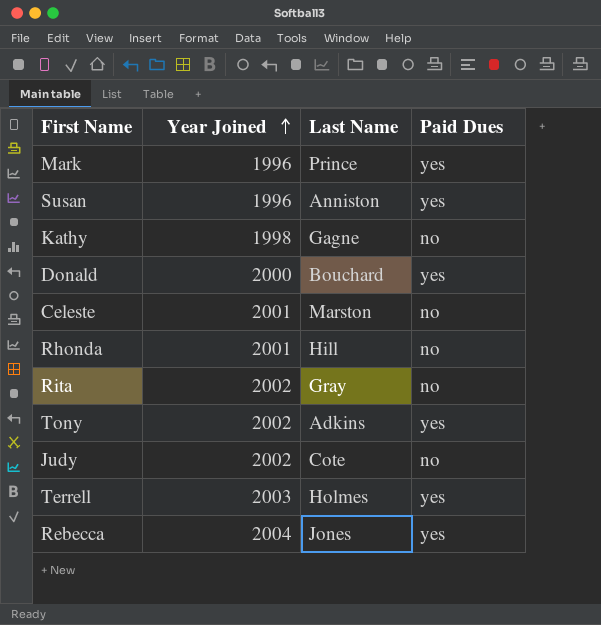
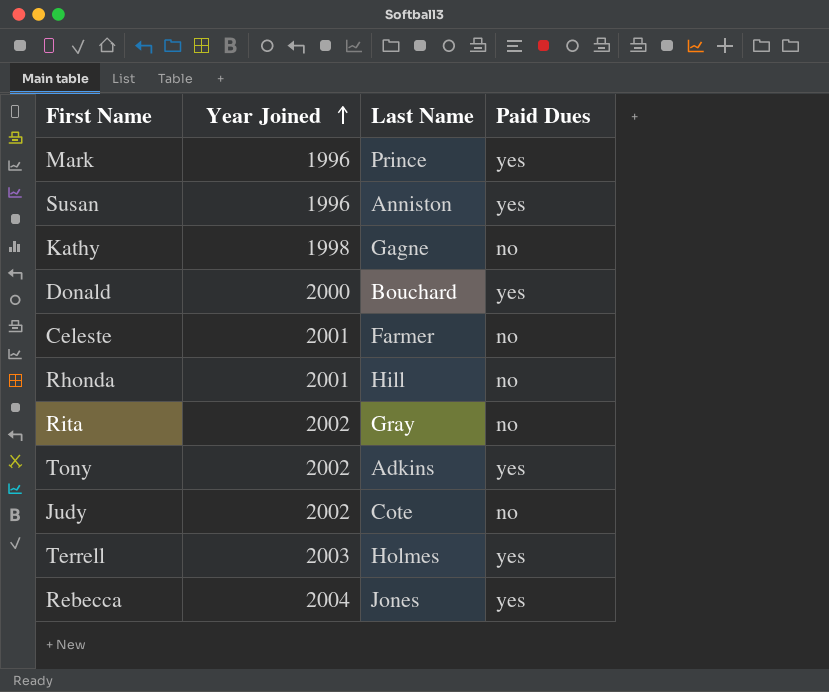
Celeste | Last Name: Marston -> Farmer

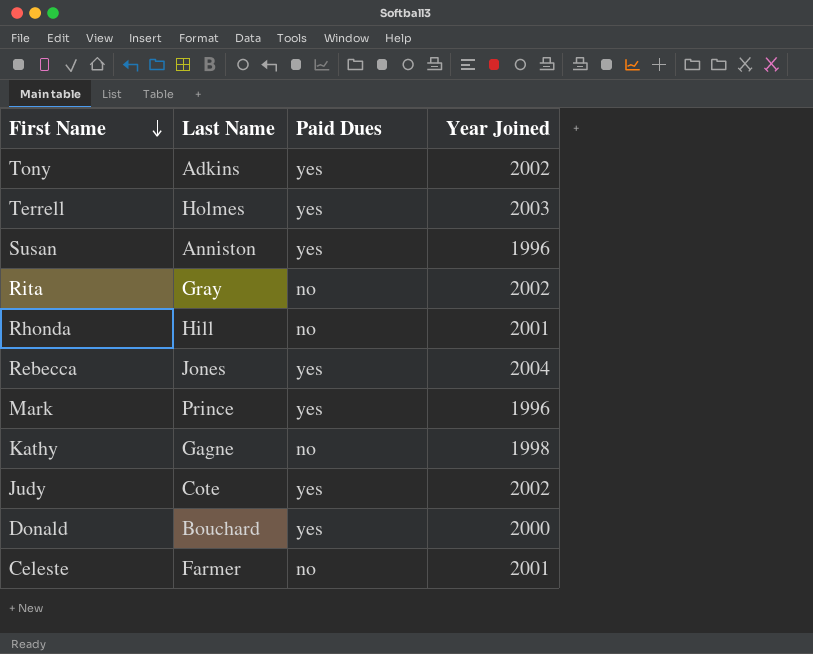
row order: Year Joined ascending -> First Name descending
column Year Joined | position: 2 -> 4
Judy | Paid Dues: no -> yes

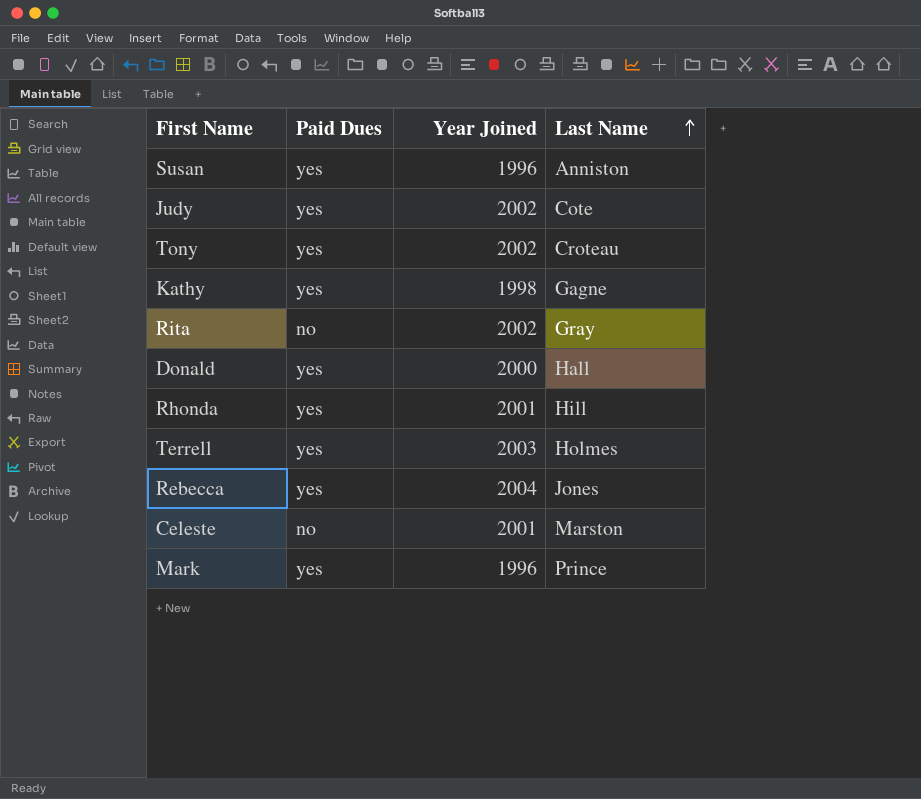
row order: First Name descending -> Last Name ascending
column Last Name | position: 2 -> 4
Tony | Last Name: Adkins -> Croteau
Kathy | Paid Dues: no -> yes
Donald | Last Name: Bouchard -> Hall
Rhonda | Paid Dues: no -> yes
Celeste | Last Name: Farmer -> Marston

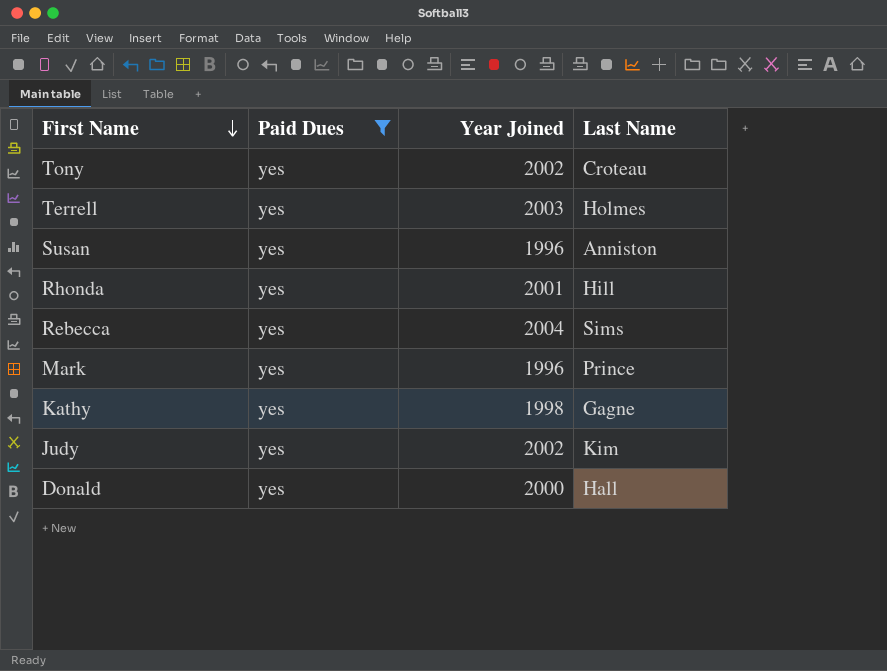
filter: none -> Paid Dues = yes
row order: Last Name ascending -> First Name descending
Rebecca | Last Name: Jones -> Sims
Judy | Last Name: Cote -> Kim

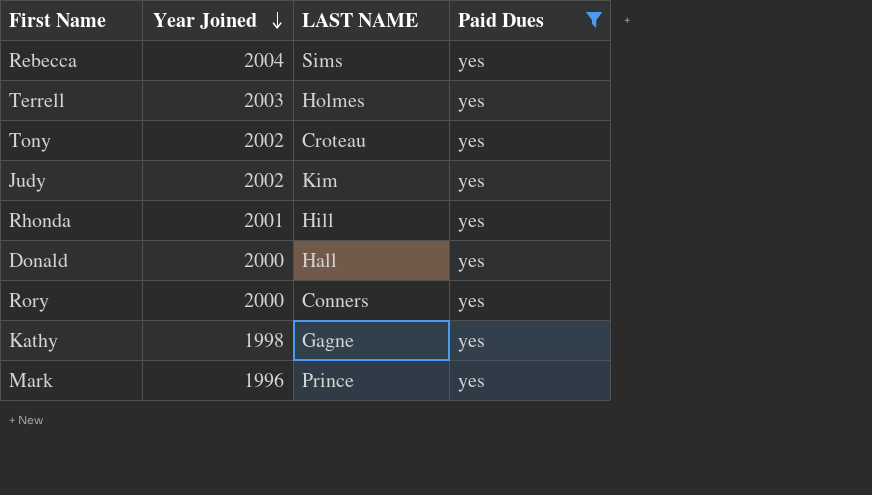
row order: First Name descending -> Year Joined descending
column name: Last Name -> LAST NAME
column Paid Dues | position: 2 -> 4
row Susan: yes | 1996 | Anniston -> none
row Rory: none -> 2000 | Conners | yes

